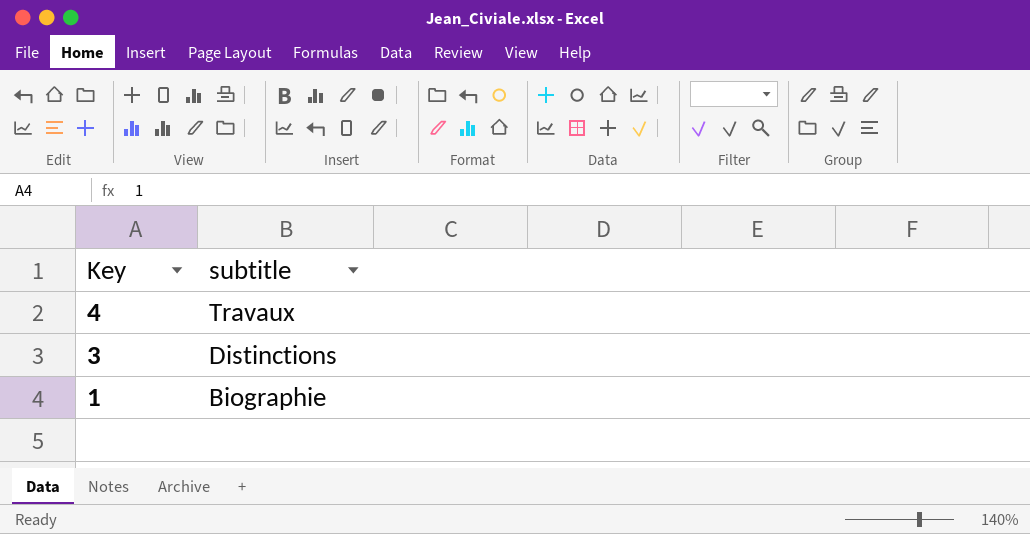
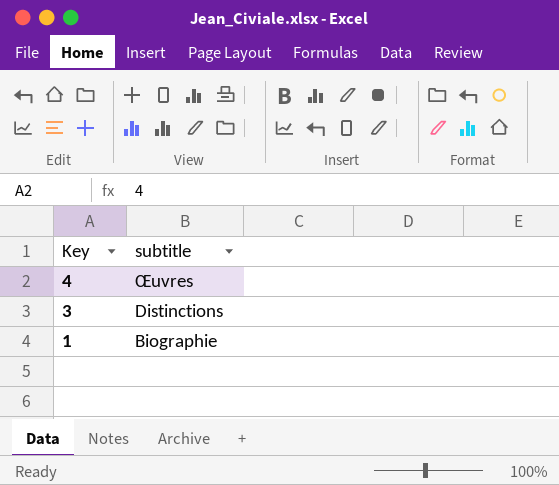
4 | subtitle: Travaux -> Œuvres

